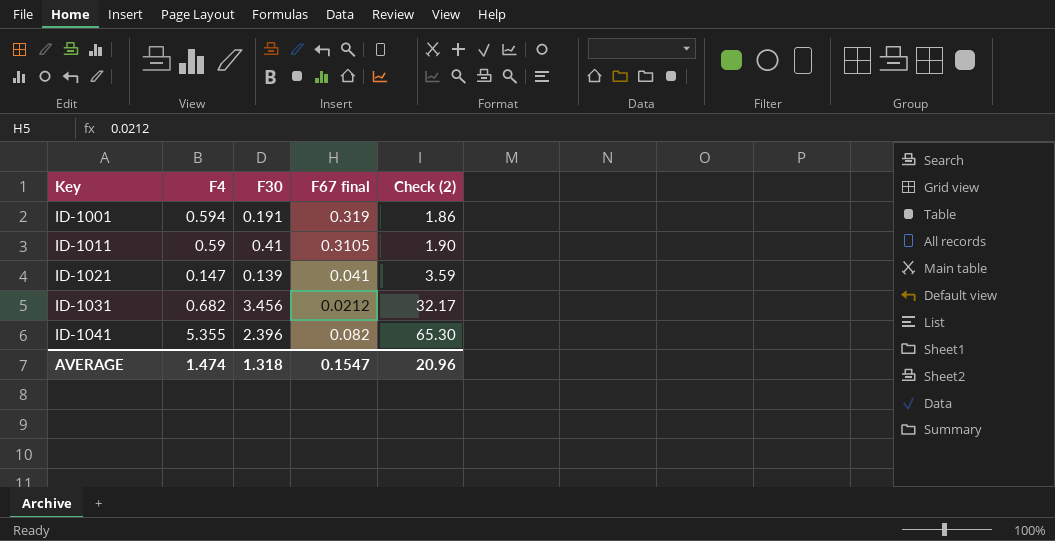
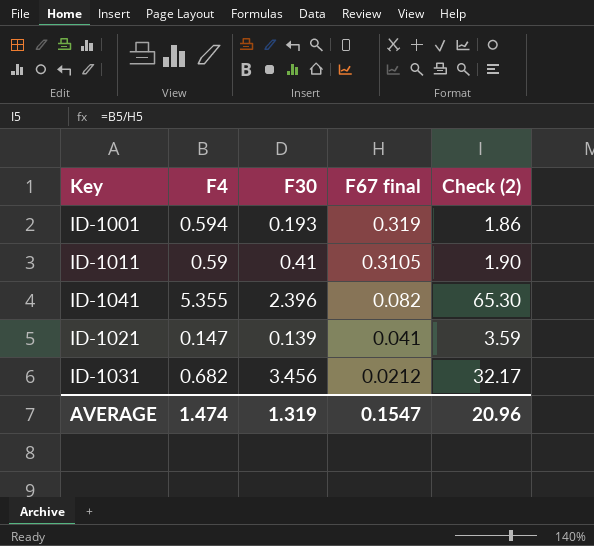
row order: Key ascending -> F67 final descending
ID-1001 | F30: 0.191 -> 0.193
AVERAGE | F30: 1.318 -> 1.319

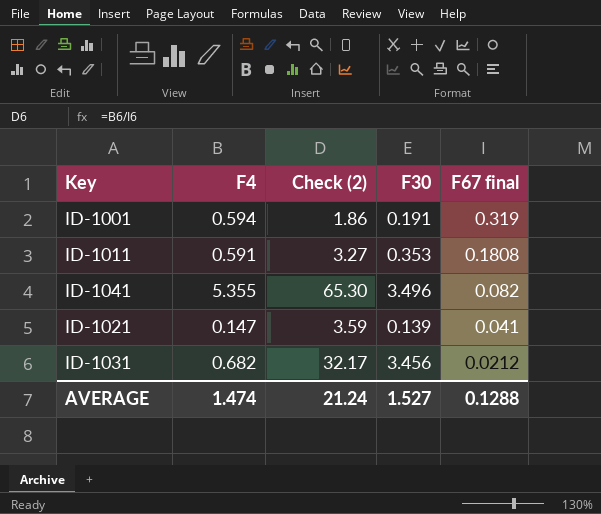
column Check (2) | position: 5 -> 3
ID-1001 | F30: 0.193 -> 0.191
ID-1011 | F4: 0.59 -> 0.591
ID-1011 | Check (2): 1.90 -> 3.27
ID-1011 | F30: 0.41 -> 0.353
ID-1011 | F67 final: 0.3105 -> 0.1808
ID-1041 | F30: 2.396 -> 3.496
AVERAGE | Check (2): 20.96 -> 21.24
AVERAGE | F30: 1.319 -> 1.527
AVERAGE | F67 final: 0.1547 -> 0.1288

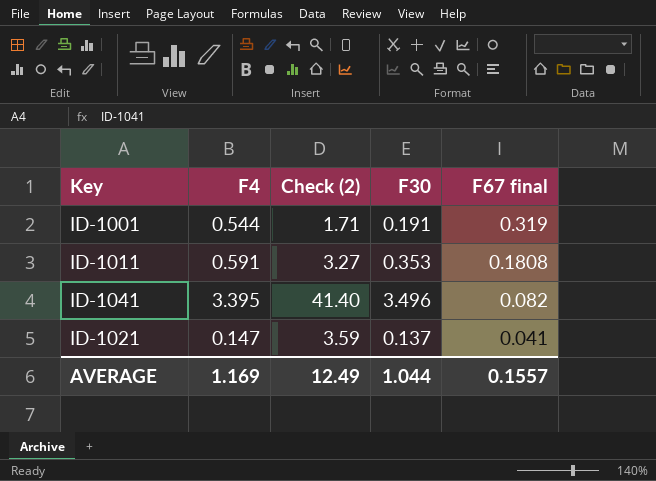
row ID-1031: 0.682 | 32.17 | 3.456 | 0.0212 -> none
ID-1001 | F4: 0.594 -> 0.544
ID-1001 | Check (2): 1.86 -> 1.71
ID-1041 | F4: 5.355 -> 3.395
ID-1041 | Check (2): 65.30 -> 41.40
ID-1021 | F30: 0.139 -> 0.137
AVERAGE | F4: 1.474 -> 1.169
AVERAGE | Check (2): 21.24 -> 12.49
AVERAGE | F30: 1.527 -> 1.044
AVERAGE | F67 final: 0.1288 -> 0.1557

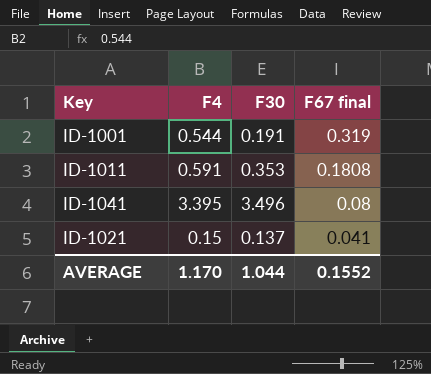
column Check (2) | formula: [F4] / [F67 final] -> none
ID-1041 | F67 final: 0.082 -> 0.08
ID-1021 | F4: 0.147 -> 0.15
AVERAGE | F4: 1.169 -> 1.170
AVERAGE | F67 final: 0.1557 -> 0.1552

